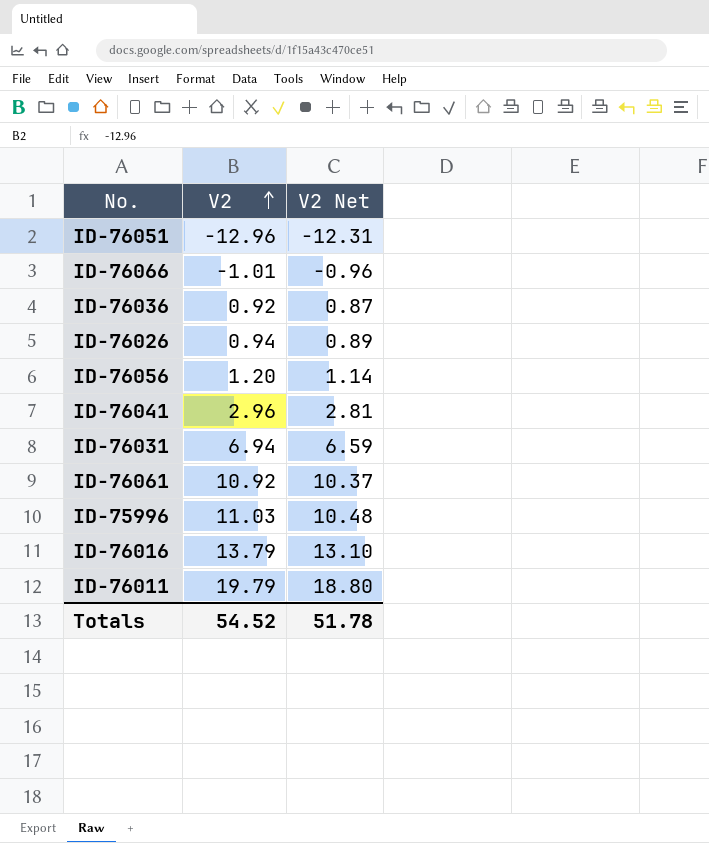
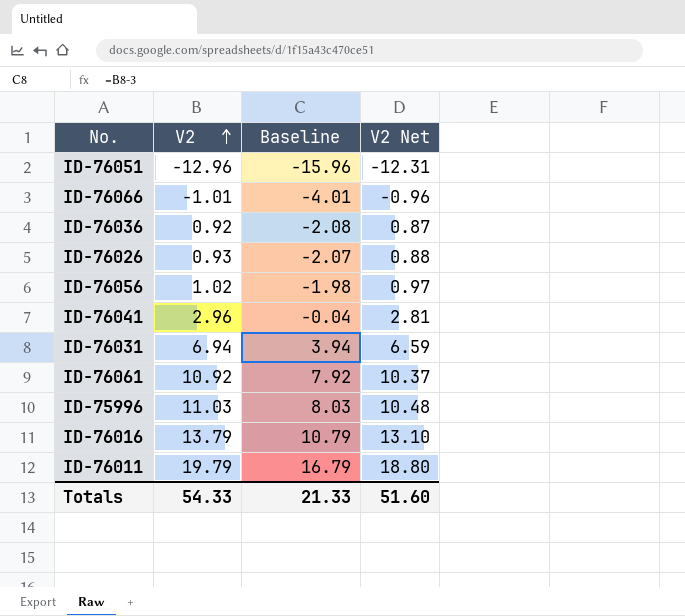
column Baseline | formula: none -> [V2] - 3
ID-76026 | V2: 0.94 -> 0.93
ID-76026 | V2 Net: 0.89 -> 0.88
ID-76056 | V2: 1.20 -> 1.02
ID-76056 | V2 Net: 1.14 -> 0.97
Totals | V2: 54.52 -> 54.33
Totals | V2 Net: 51.78 -> 51.60

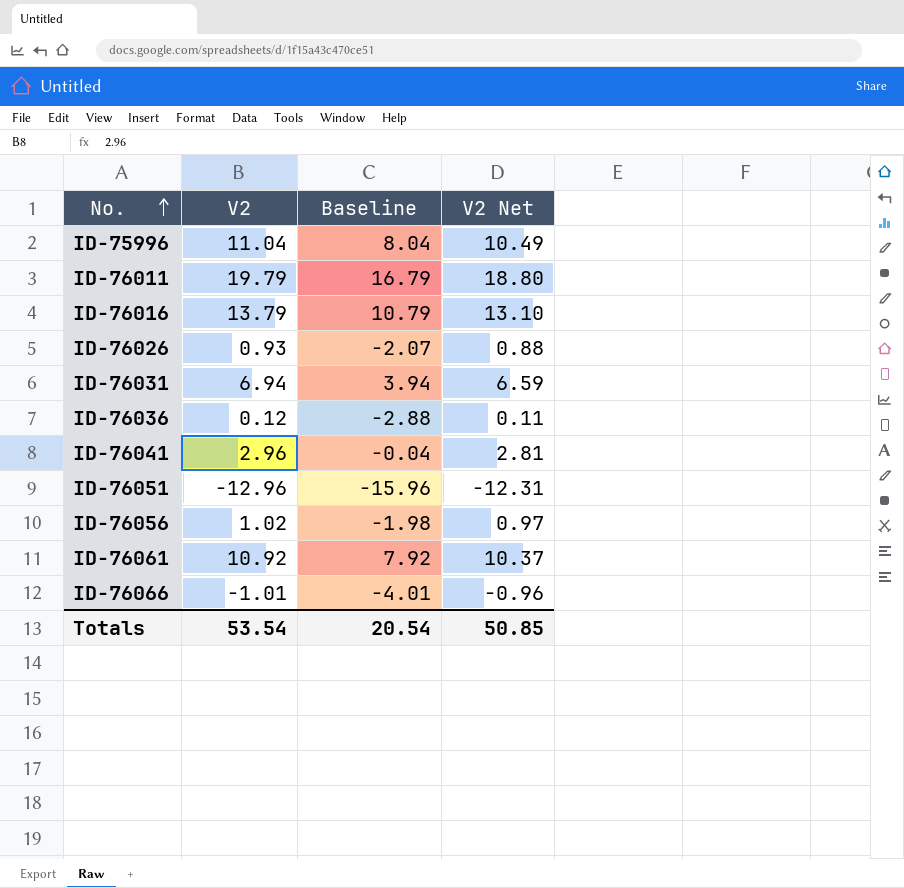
row order: V2 ascending -> No. ascending
ID-75996 | V2: 11.03 -> 11.04
ID-75996 | Baseline: 8.03 -> 8.04
ID-75996 | V2 Net: 10.48 -> 10.49
ID-76036 | V2: 0.92 -> 0.12
ID-76036 | Baseline: -2.08 -> -2.88
ID-76036 | V2 Net: 0.87 -> 0.11
Totals | V2: 54.33 -> 53.54
Totals | Baseline: 21.33 -> 20.54
Totals | V2 Net: 51.60 -> 50.85

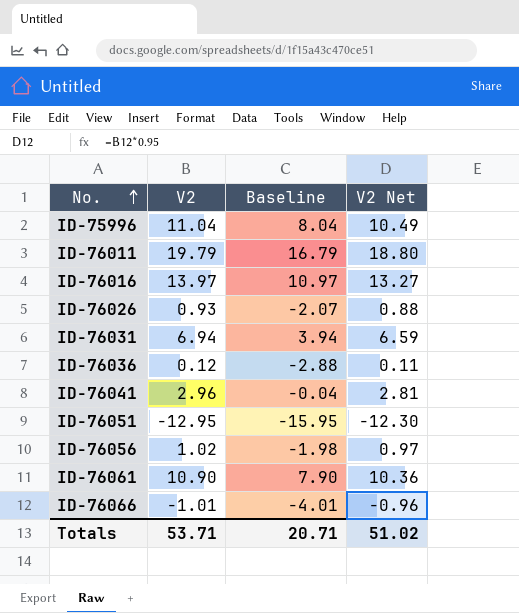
ID-76016 | V2: 13.79 -> 13.97
ID-76016 | Baseline: 10.79 -> 10.97
ID-76016 | V2 Net: 13.10 -> 13.27
ID-76051 | V2: -12.96 -> -12.95
ID-76051 | Baseline: -15.96 -> -15.95
ID-76051 | V2 Net: -12.31 -> -12.30
ID-76061 | V2: 10.92 -> 10.90
ID-76061 | Baseline: 7.92 -> 7.90
ID-76061 | V2 Net: 10.37 -> 10.36
Totals | V2: 53.54 -> 53.71
Totals | Baseline: 20.54 -> 20.71
Totals | V2 Net: 50.85 -> 51.02

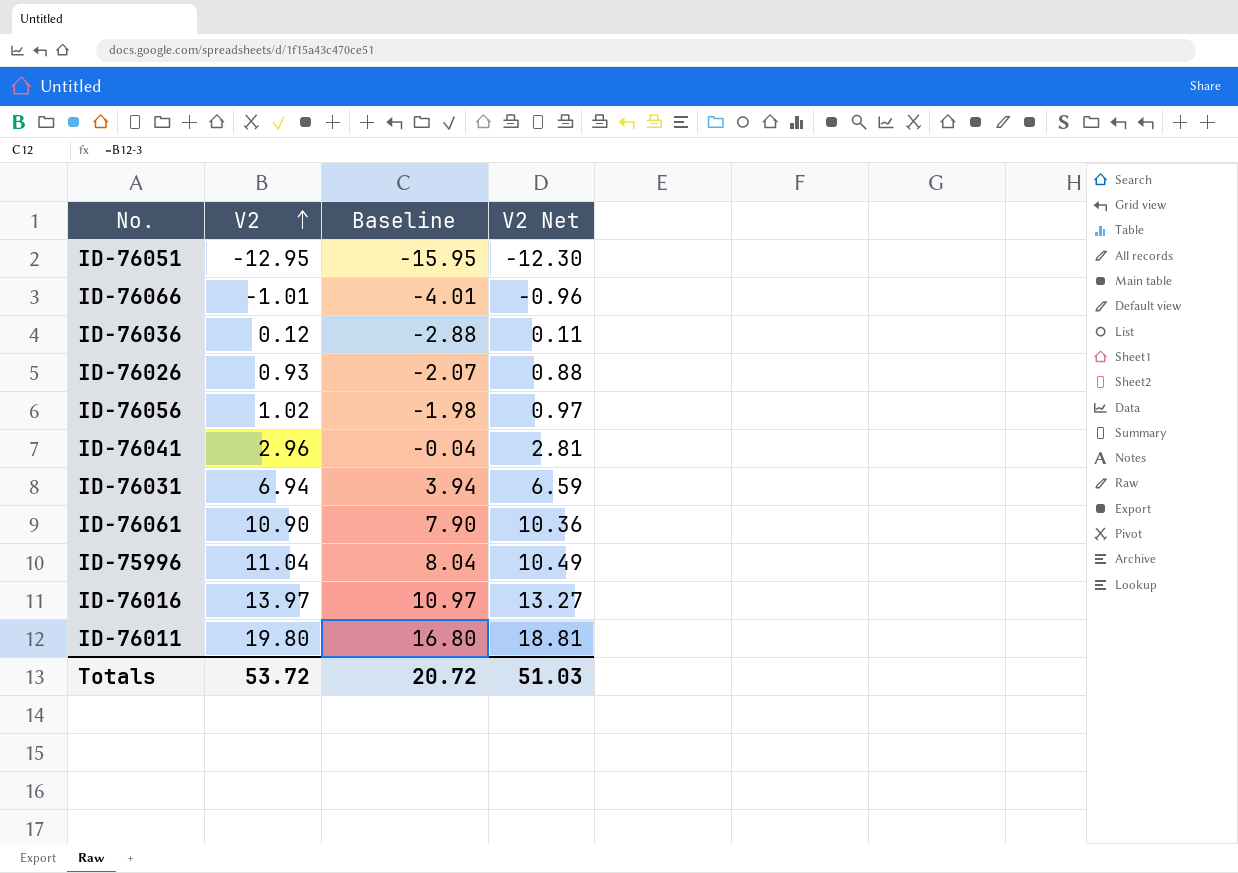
row order: No. ascending -> V2 ascending
ID-76011 | V2: 19.79 -> 19.80
ID-76011 | Baseline: 16.79 -> 16.80
ID-76011 | V2 Net: 18.80 -> 18.81
Totals | V2: 53.71 -> 53.72
Totals | Baseline: 20.71 -> 20.72
Totals | V2 Net: 51.02 -> 51.03

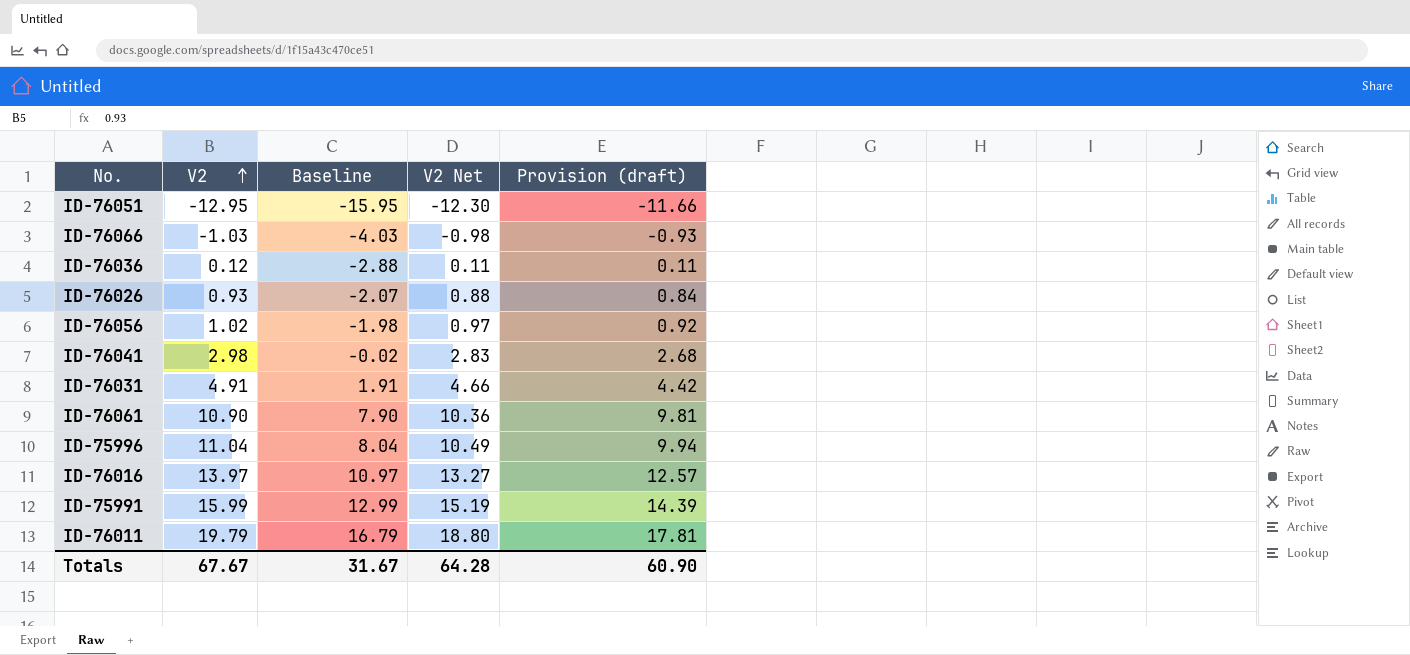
column Provision (draft) | formula: none -> [V2] * 0.9
ID-76066 | V2: -1.01 -> -1.03
ID-76066 | Baseline: -4.01 -> -4.03
ID-76066 | V2 Net: -0.96 -> -0.98
ID-76041 | V2: 2.96 -> 2.98
ID-76041 | Baseline: -0.04 -> -0.02
ID-76041 | V2 Net: 2.81 -> 2.83
ID-76031 | V2: 6.94 -> 4.91
ID-76031 | Baseline: 3.94 -> 1.91
ID-76031 | V2 Net: 6.59 -> 4.66
row ID-75991: none -> 15.99 | 12.99 | 15.19 | 14.39
ID-76011 | V2: 19.80 -> 19.79
ID-76011 | Baseline: 16.80 -> 16.79
ID-76011 | V2 Net: 18.81 -> 18.80
Totals | V2: 53.72 -> 67.67
Totals | Baseline: 20.72 -> 31.67
Totals | V2 Net: 51.03 -> 64.28

